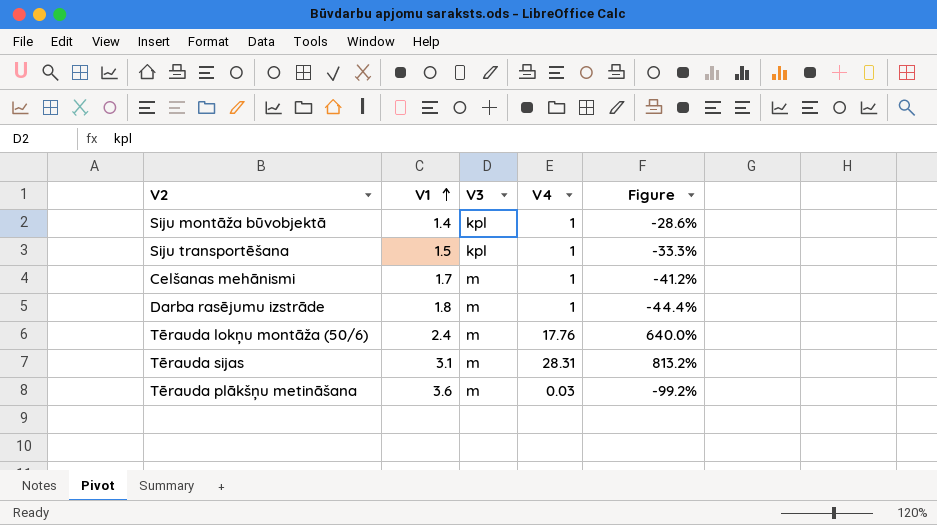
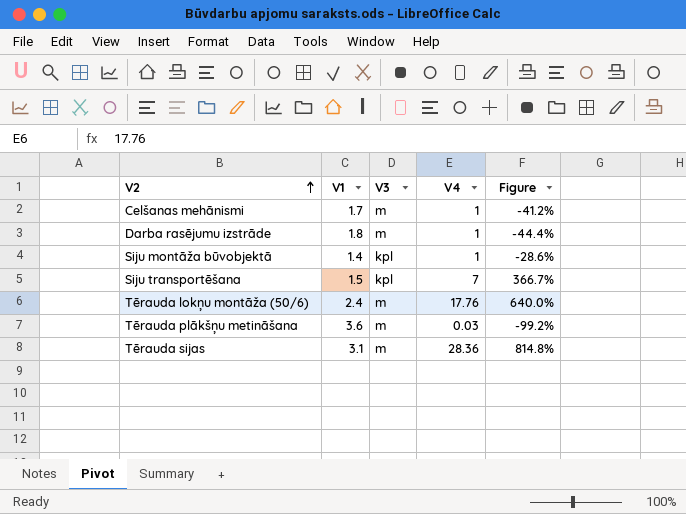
row order: V1 ascending -> V2 ascending
Siju transportēšana | V4: 1 -> 7
Siju transportēšana | Figure: -33.3% -> 366.7%
Tērauda sijas | V4: 28.31 -> 28.36
Tērauda sijas | Figure: 813.2% -> 814.8%

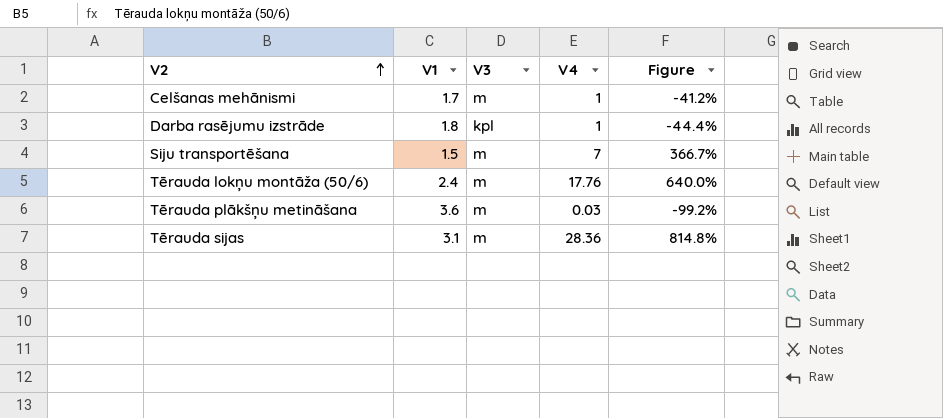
row Siju montāža būvobjektā: 1.4 | kpl | 1 | -28.6% -> none
Darba rasējumu izstrāde | V3: m -> kpl
Siju transportēšana | V3: kpl -> m

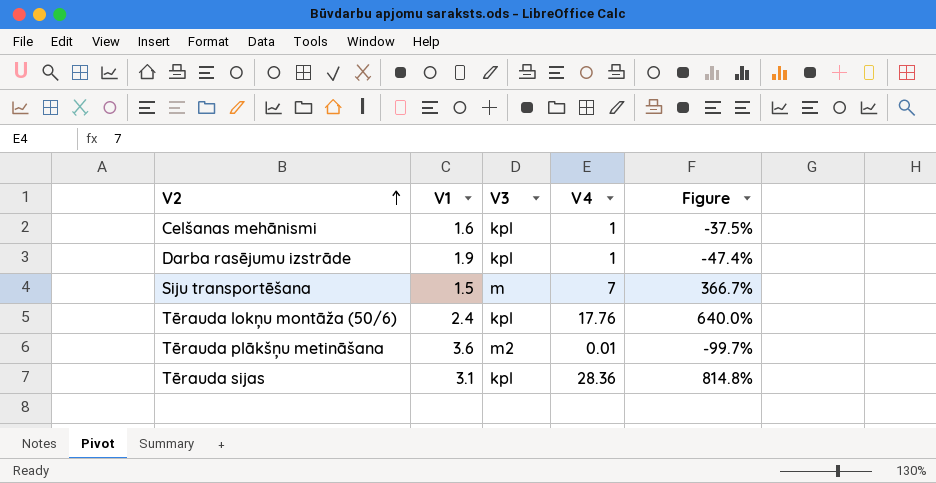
Celšanas mehānismi | V1: 1.7 -> 1.6
Celšanas mehānismi | V3: m -> kpl
Celšanas mehānismi | Figure: -41.2% -> -37.5%
Darba rasējumu izstrāde | V1: 1.8 -> 1.9
Darba rasējumu izstrāde | Figure: -44.4% -> -47.4%
Tērauda lokņu montāža (50/6) | V3: m -> kpl
Tērauda plākšņu metināšana | V3: m -> m2
Tērauda plākšņu metināšana | V4: 0.03 -> 0.01
Tērauda plākšņu metināšana | Figure: -99.2% -> -99.7%
Tērauda sijas | V3: m -> kpl

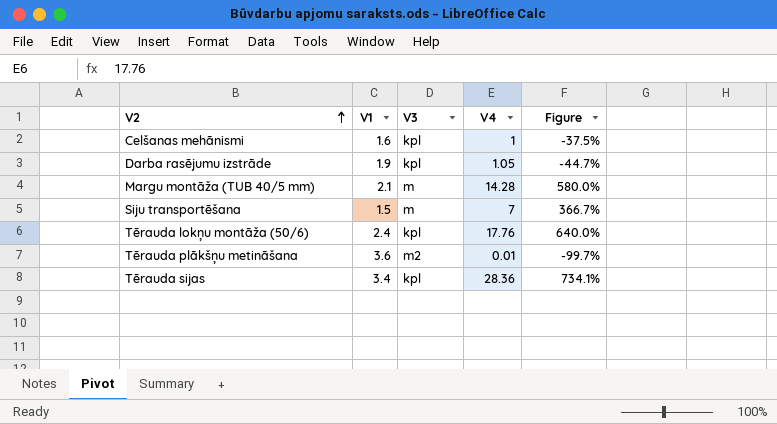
Darba rasējumu izstrāde | V4: 1 -> 1.05
Darba rasējumu izstrāde | Figure: -47.4% -> -44.7%
row Margu montāža (TUB 40/5 mm): none -> 2.1 | m | 14.28 | 580.0%
Tērauda sijas | V1: 3.1 -> 3.4
Tērauda sijas | Figure: 814.8% -> 734.1%

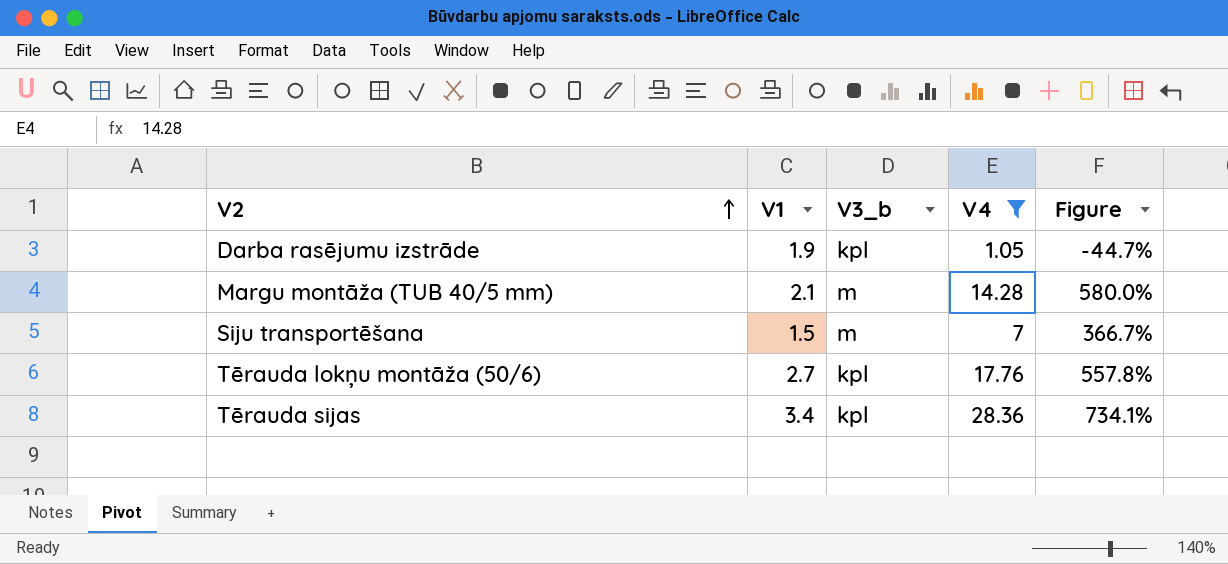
filter: none -> V4 >= 1.05
column name: V3 -> V3_b
Tērauda lokņu montāža (50/6) | V1: 2.4 -> 2.7
Tērauda lokņu montāža (50/6) | Figure: 640.0% -> 557.8%

